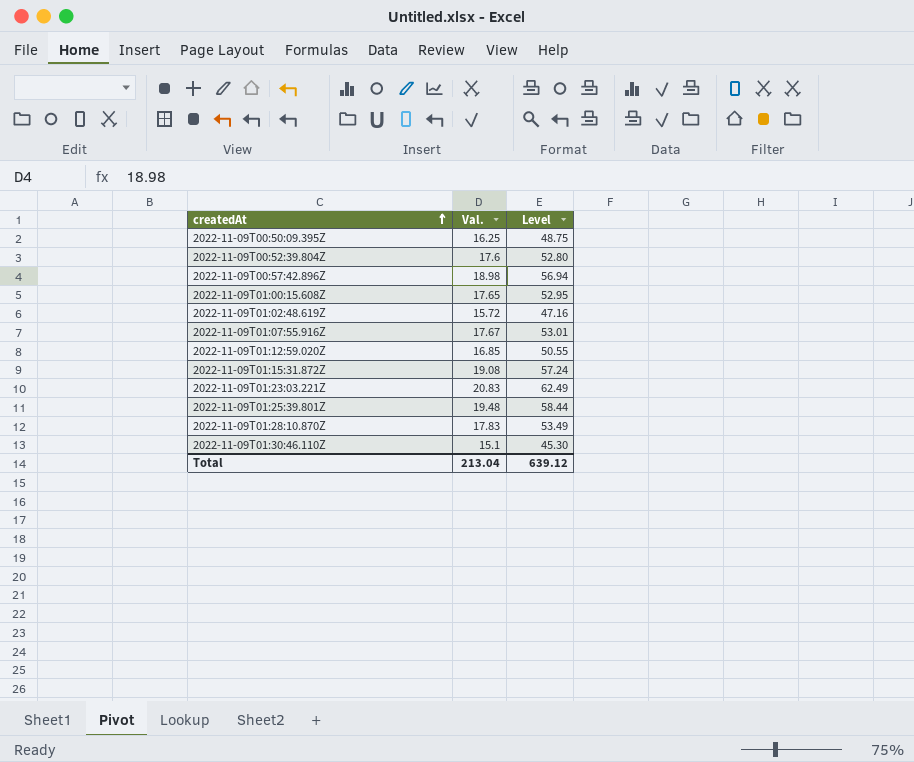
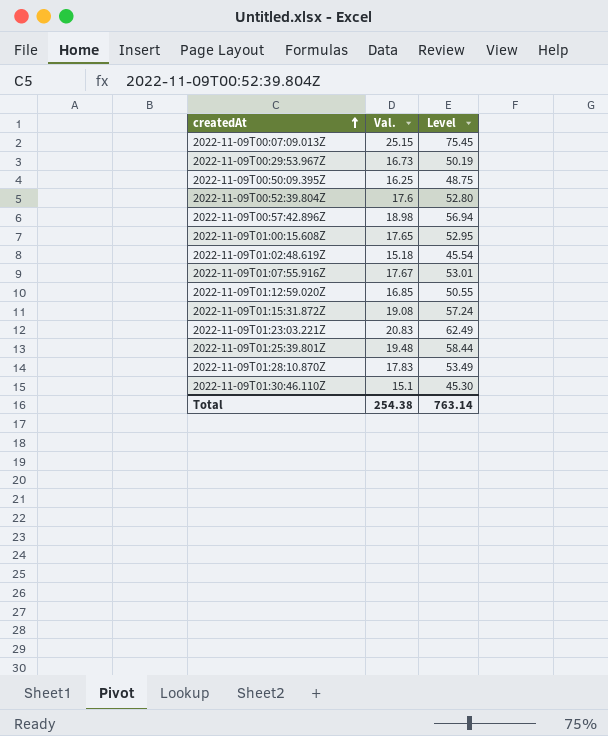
row 2022-11-09T00:07:09.013Z: none -> 25.15 | 75.45
row 2022-11-09T00:29:53.967Z: none -> 16.73 | 50.19
2022-11-09T01:02:48.619Z | Val.: 15.72 -> 15.18
2022-11-09T01:02:48.619Z | Level: 47.16 -> 45.54
Total | Val.: 213.04 -> 254.38
Total | Level: 639.12 -> 763.14

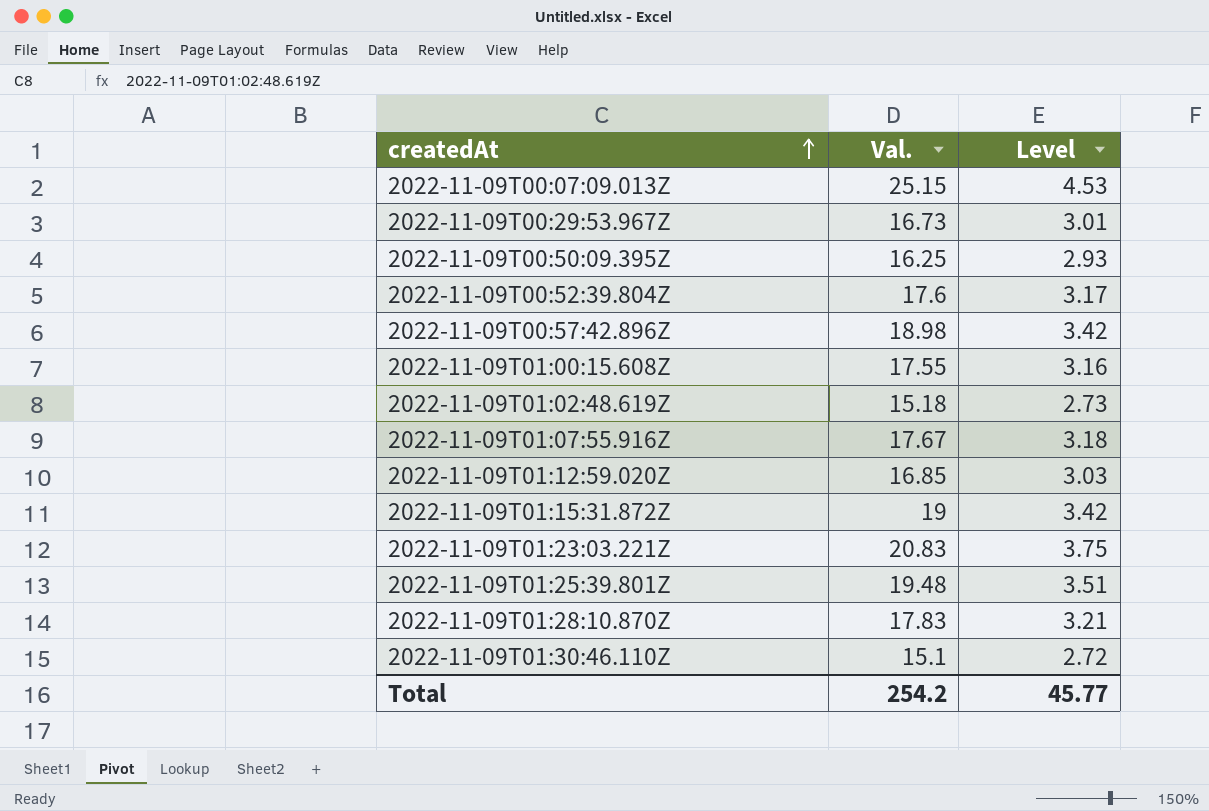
column Level | formula: [Val.] * 3 -> [Val.] * 0.18
2022-11-09T01:00:15.608Z | Val.: 17.65 -> 17.55
2022-11-09T01:15:31.872Z | Val.: 19.08 -> 19
Total | Val.: 254.38 -> 254.2
Total | Level: 763.14 -> 45.77

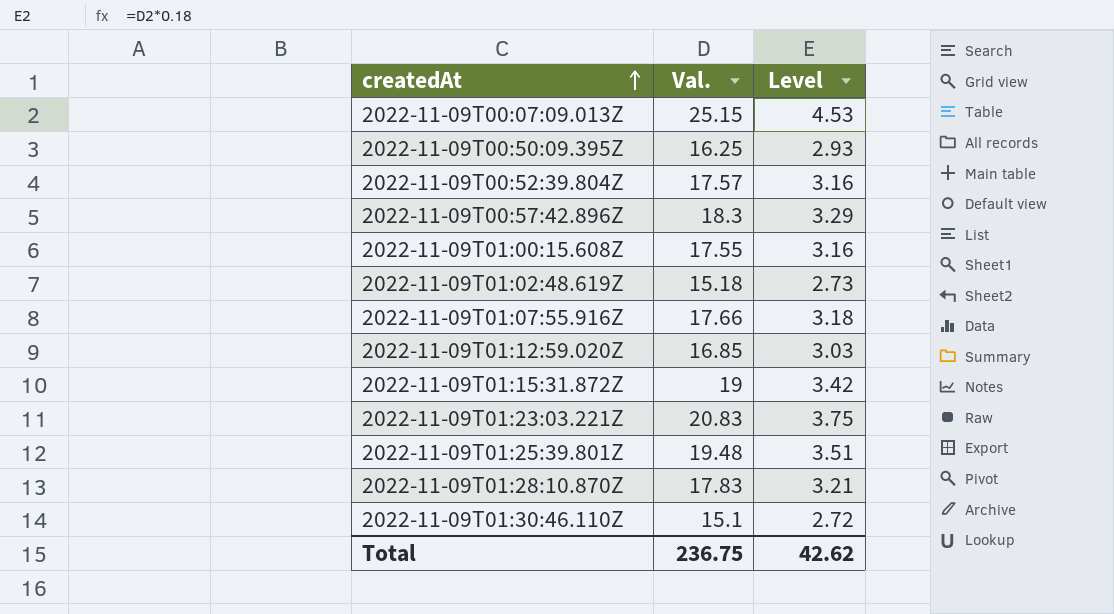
row 2022-11-09T00:29:53.967Z: 16.73 | 3.01 -> none
2022-11-09T00:52:39.804Z | Val.: 17.6 -> 17.57
2022-11-09T00:52:39.804Z | Level: 3.17 -> 3.16
2022-11-09T00:57:42.896Z | Val.: 18.98 -> 18.3
2022-11-09T00:57:42.896Z | Level: 3.42 -> 3.29
2022-11-09T01:07:55.916Z | Val.: 17.67 -> 17.66
Total | Val.: 254.2 -> 236.75
Total | Level: 45.77 -> 42.62

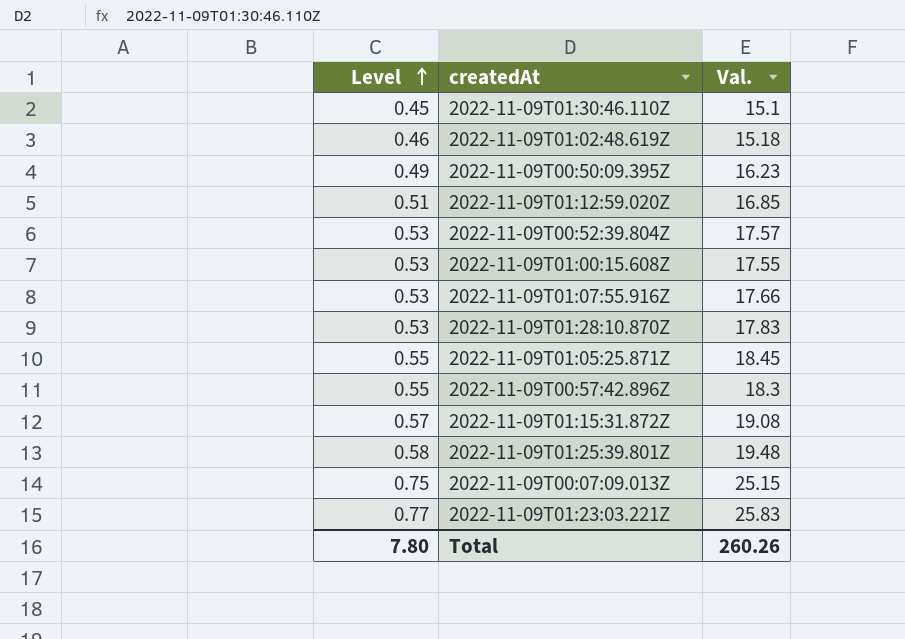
row order: createdAt ascending -> Level ascending
column Level | formula: [Val.] * 0.18 -> [Val.] * 0.03
column Level | position: 3 -> 1
2022-11-09T00:50:09.395Z | Val.: 16.25 -> 16.23
row 2022-11-09T01:05:25.871Z: none -> 0.55 | 18.45
2022-11-09T01:15:31.872Z | Val.: 19 -> 19.08
2022-11-09T01:23:03.221Z | Val.: 20.83 -> 25.83
Total | Level: 42.62 -> 7.80
Total | Val.: 236.75 -> 260.26

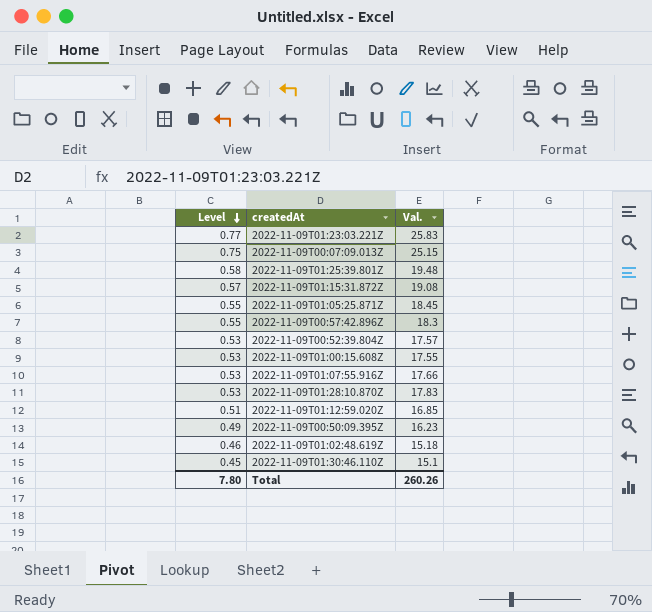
row order: Level ascending -> Level descending

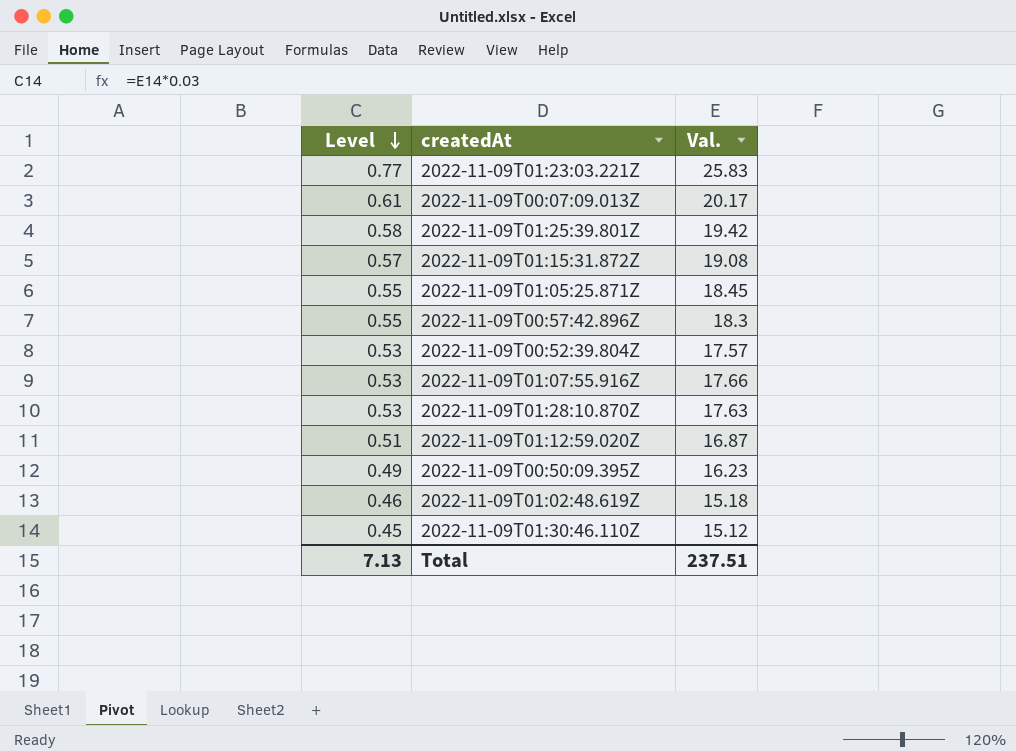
row 2022-11-09T01:00:15.608Z: 0.53 | 17.55 -> none
2022-11-09T00:07:09.013Z | Level: 0.75 -> 0.61
2022-11-09T00:07:09.013Z | Val.: 25.15 -> 20.17
2022-11-09T01:25:39.801Z | Val.: 19.48 -> 19.42
2022-11-09T01:28:10.870Z | Val.: 17.83 -> 17.63
2022-11-09T01:12:59.020Z | Val.: 16.85 -> 16.87
2022-11-09T01:30:46.110Z | Val.: 15.1 -> 15.12
Total | Level: 7.80 -> 7.13
Total | Val.: 260.26 -> 237.51

